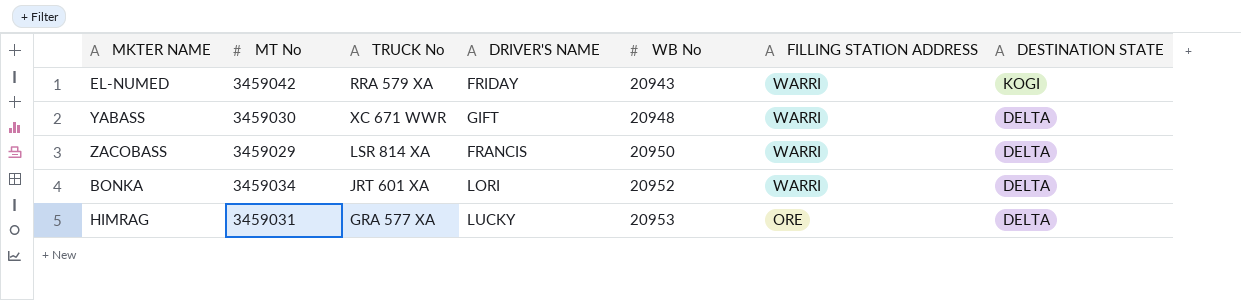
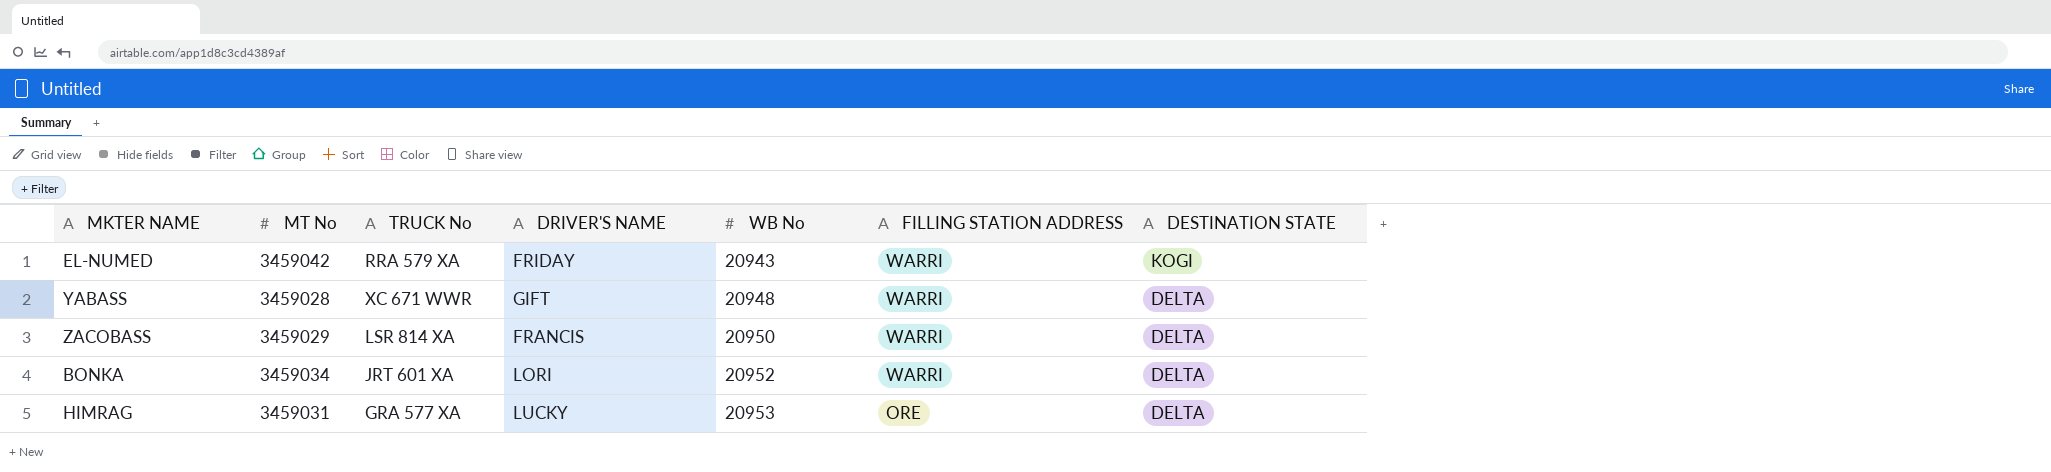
YABASS | MT No: 3459030 -> 3459028

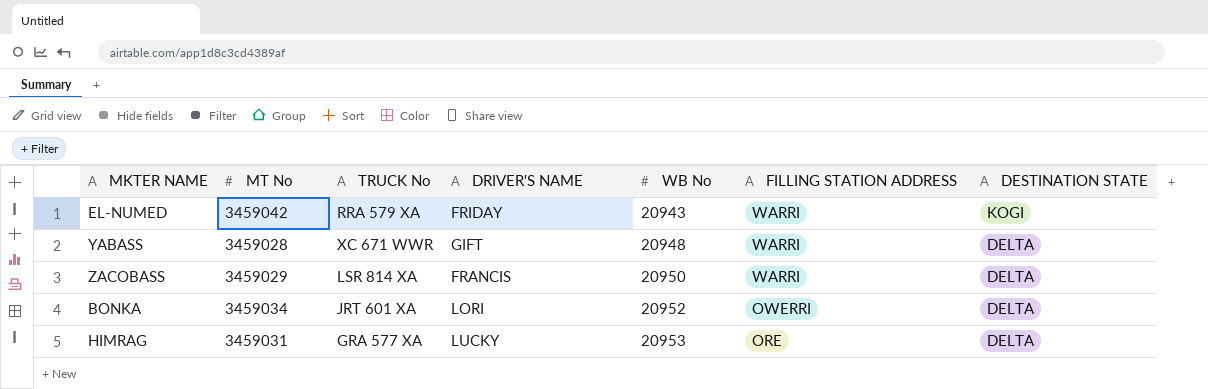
BONKA | FILLING STATION ADDRESS: WARRI -> OWERRI

